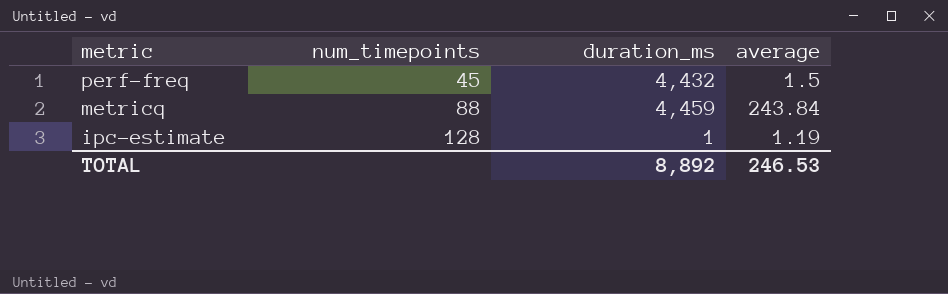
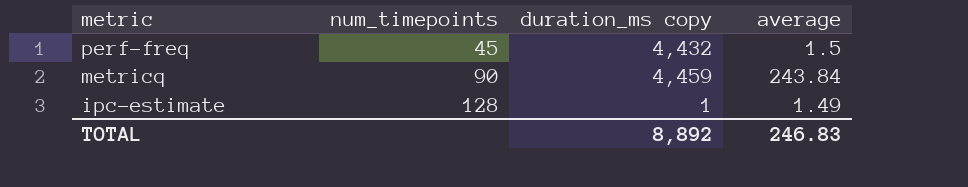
column name: duration_ms -> duration_ms copy
metricq | num_timepoints: 88 -> 90
ipc-estimate | average: 1.19 -> 1.49
TOTAL | average: 246.53 -> 246.83

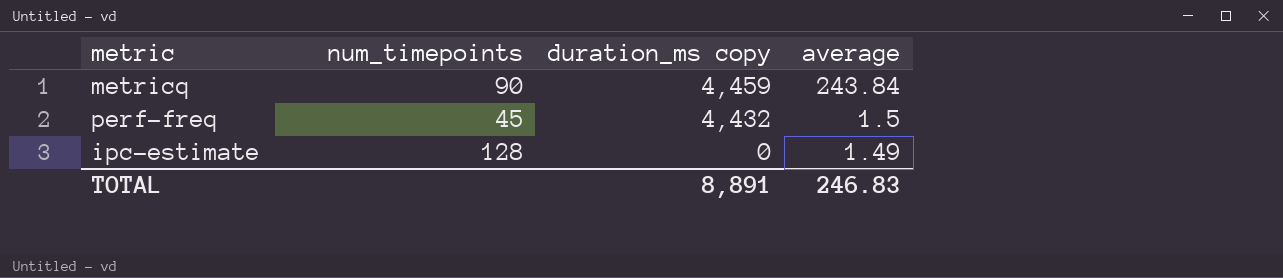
row order: metric descending -> duration_ms copy descending
ipc-estimate | duration_ms copy: 1 -> 0
TOTAL | duration_ms copy: 8,892 -> 8,891

